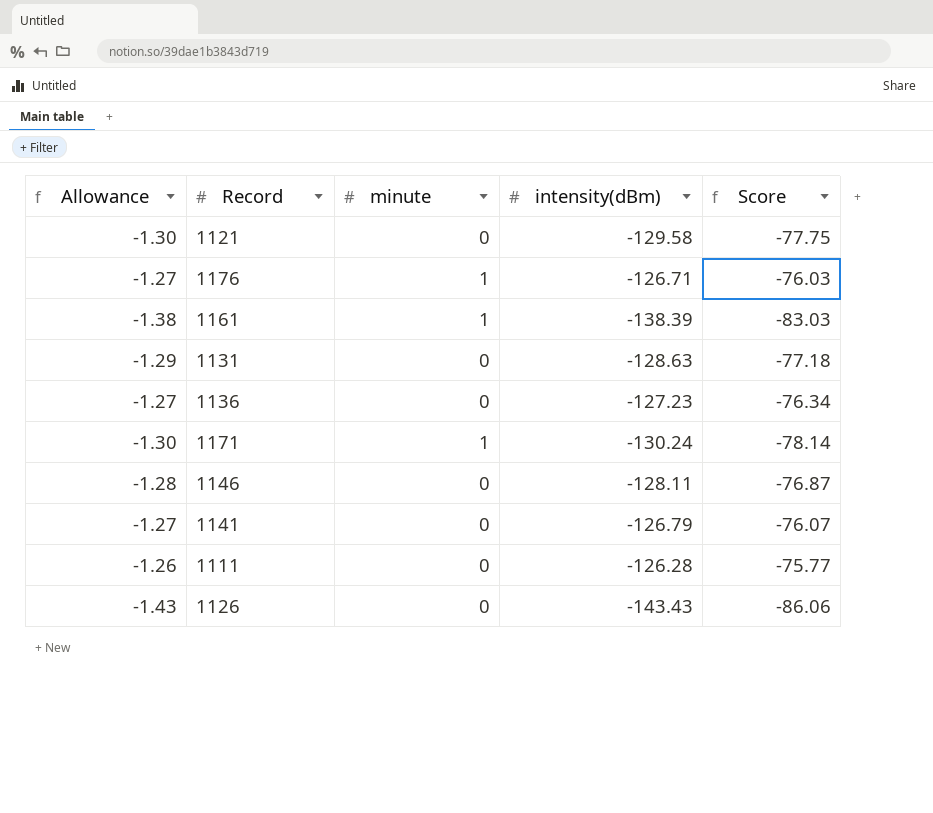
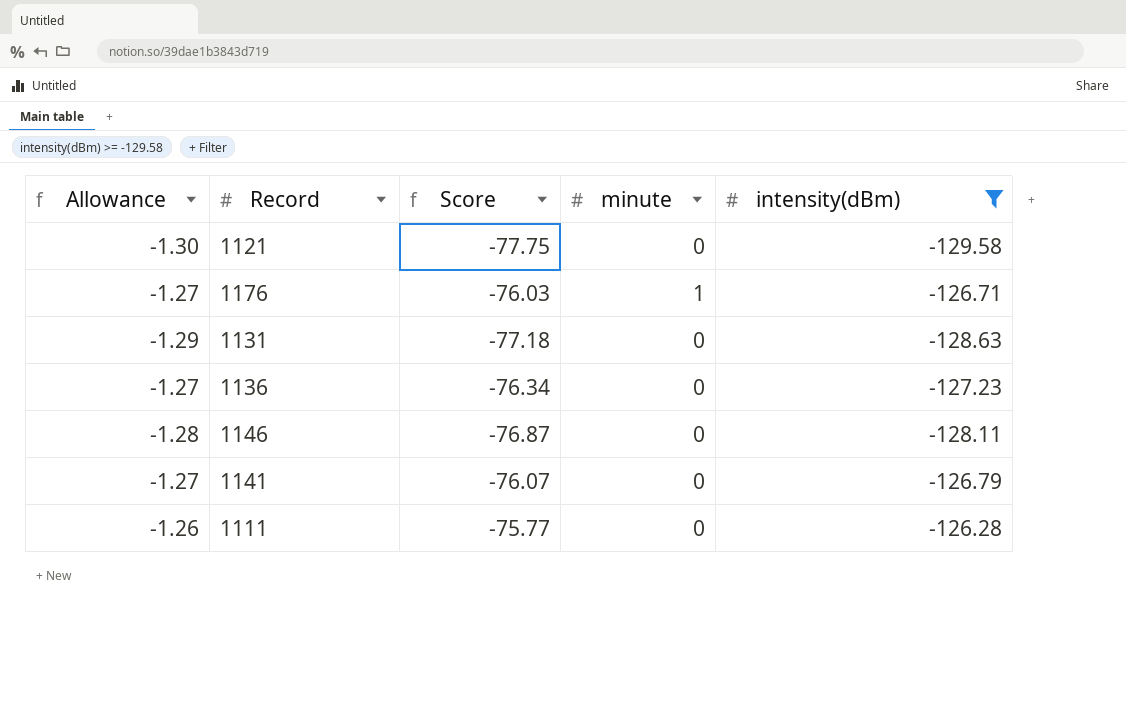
filter: none -> intensity(dBm) >= -129.58
column Score | position: 5 -> 3

